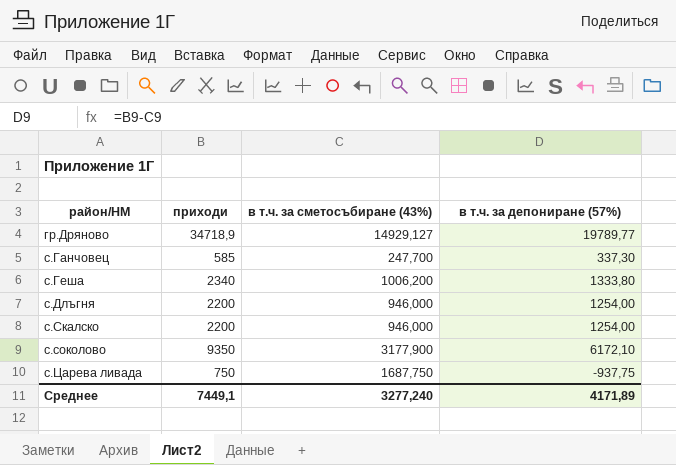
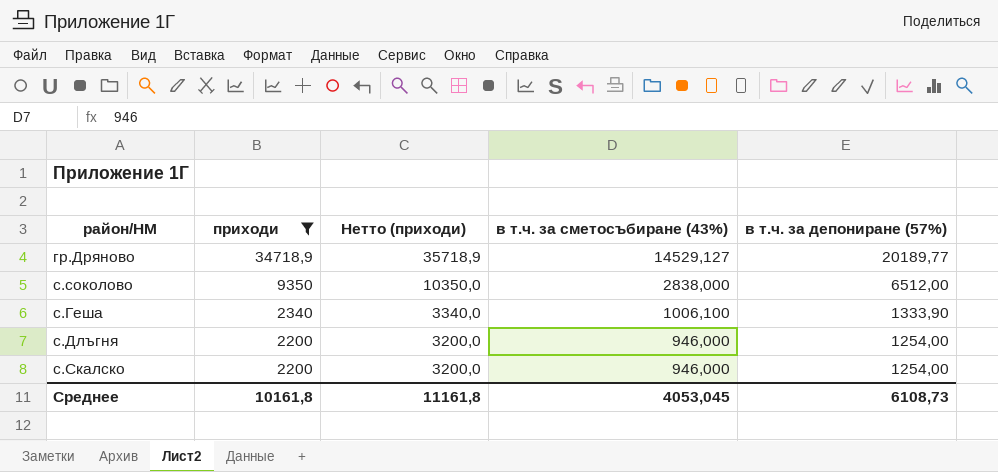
filter: none -> приходи >= 2200
row order: район/НМ ascending -> приходи descending
column Нетто (приходи) | formula: none -> [приходи] + 1000
гр.Дряново | в т.ч. за сметосъбиране (43%): 14929,127 -> 14529,127
гр.Дряново | в т.ч. за депониране (57%): 19789,77 -> 20189,77
с.соколово | в т.ч. за сметосъбиране (43%): 3177,900 -> 2838,000
с.соколово | в т.ч. за депониране (57%): 6172,10 -> 6512,00
с.Геша | в т.ч. за сметосъбиране (43%): 1006,200 -> 1006,100
с.Геша | в т.ч. за депониране (57%): 1333,80 -> 1333,90
Среднее | приходи: 7449,1 -> 10161,8
Среднее | в т.ч. за сметосъбиране (43%): 3277,240 -> 4053,045
Среднее | в т.ч. за депониране (57%): 4171,89 -> 6108,73

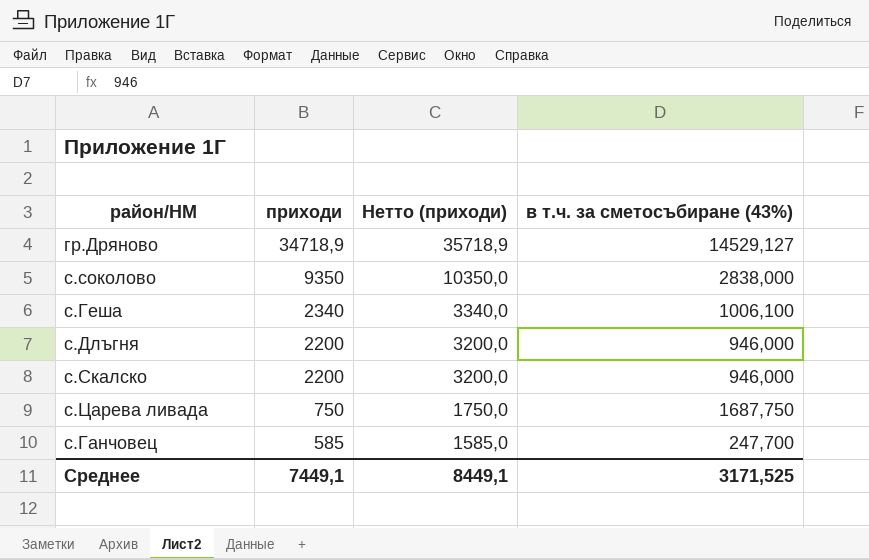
filter: приходи >= 2200 -> none
column в т.ч. за депониране (57%) | formula: [приходи] - [в т.ч. за сметосъбиране (43%)] -> none
Среднее | приходи: 10161,8 -> 7449,1
Среднее | Нетто (приходи): 11161,8 -> 8449,1
Среднее | в т.ч. за сметосъбиране (43%): 4053,045 -> 3171,525

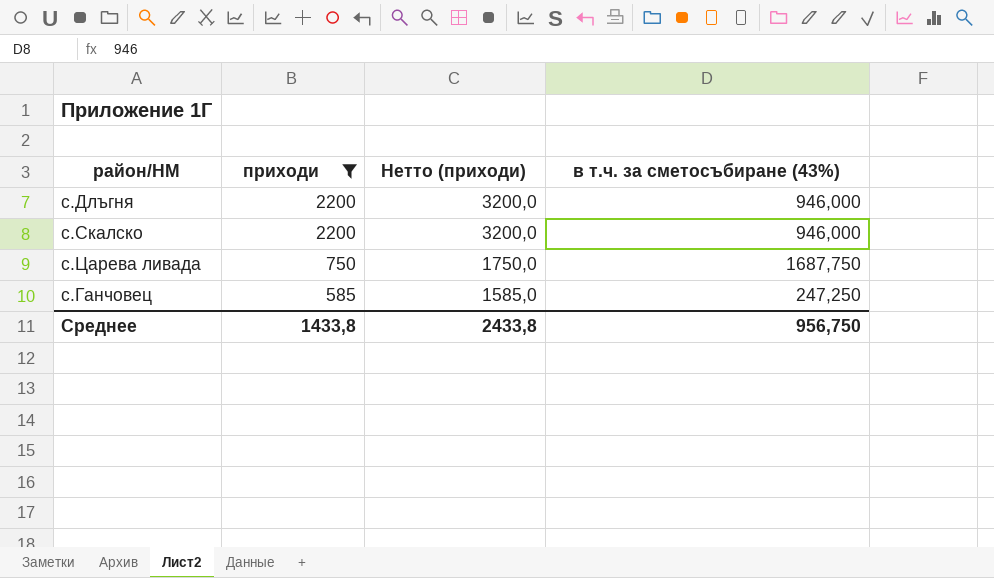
filter: none -> приходи <= 2200
с.Ганчовец | в т.ч. за сметосъбиране (43%): 247,700 -> 247,250
Среднее | приходи: 7449,1 -> 1433,8
Среднее | Нетто (приходи): 8449,1 -> 2433,8
Среднее | в т.ч. за сметосъбиране (43%): 3171,525 -> 956,750

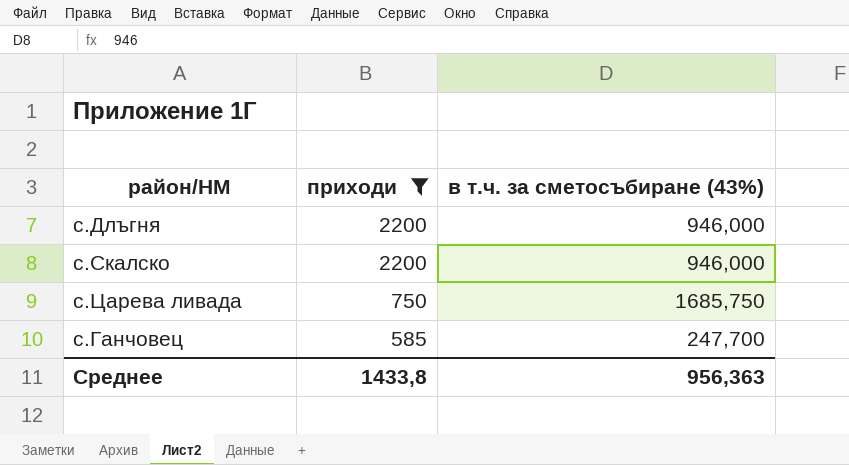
column Нетто (приходи) | formula: [приходи] + 1000 -> none
с.Царева ливада | в т.ч. за сметосъбиране (43%): 1687,750 -> 1685,750
с.Ганчовец | в т.ч. за сметосъбиране (43%): 247,250 -> 247,700
Среднее | в т.ч. за сметосъбиране (43%): 956,750 -> 956,363

